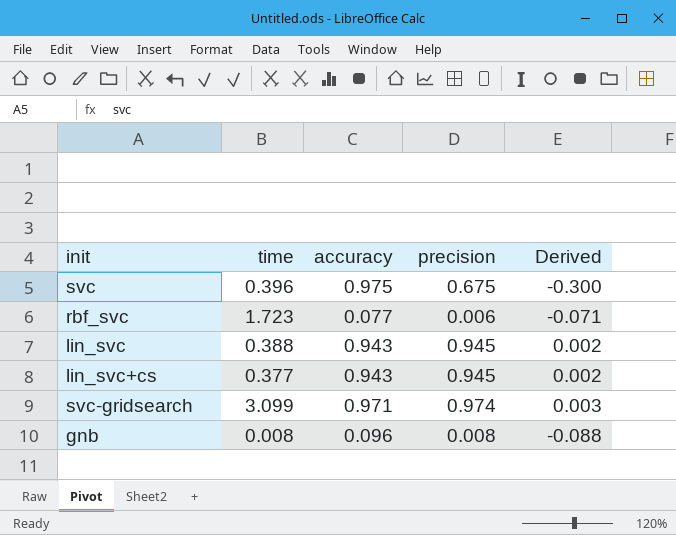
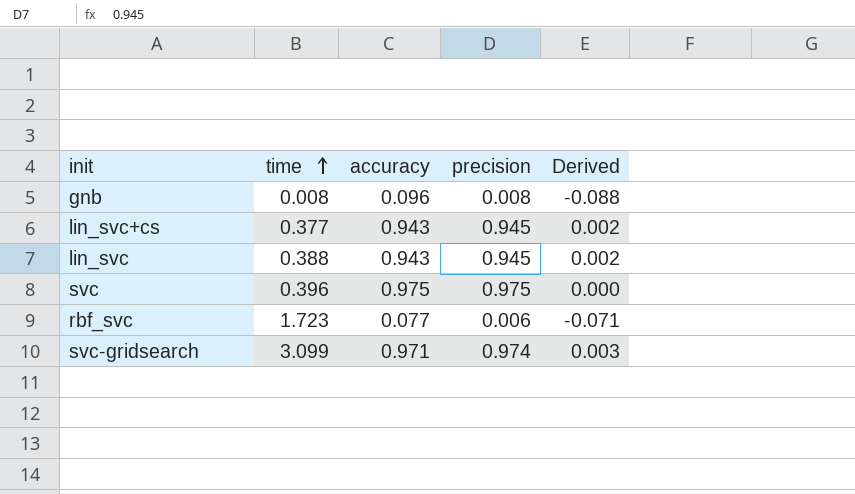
row order: none -> time ascending
svc | precision: 0.675 -> 0.975
svc | Derived: -0.300 -> 0.000

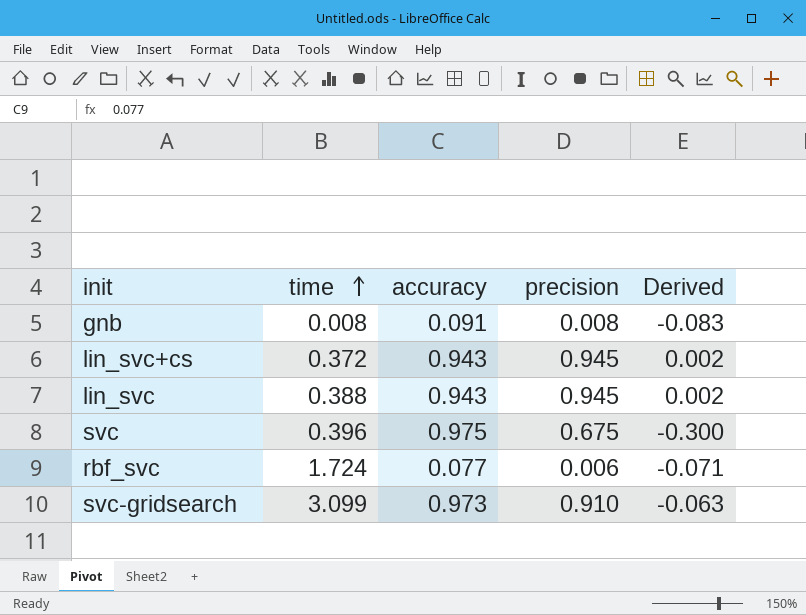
gnb | accuracy: 0.096 -> 0.091
gnb | Derived: -0.088 -> -0.083
lin_svc+cs | time: 0.377 -> 0.372
svc | precision: 0.975 -> 0.675
svc | Derived: 0.000 -> -0.300
rbf_svc | time: 1.723 -> 1.724
svc-gridsearch | accuracy: 0.971 -> 0.973
svc-gridsearch | precision: 0.974 -> 0.910
svc-gridsearch | Derived: 0.003 -> -0.063

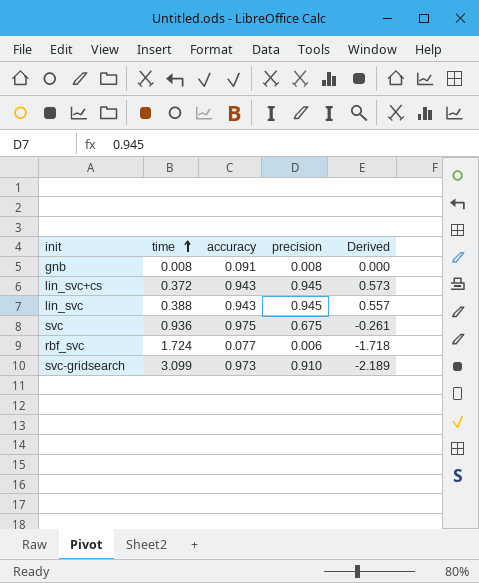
column Derived | formula: [precision] - [accuracy] -> [precision] - [time]
svc | time: 0.396 -> 0.936

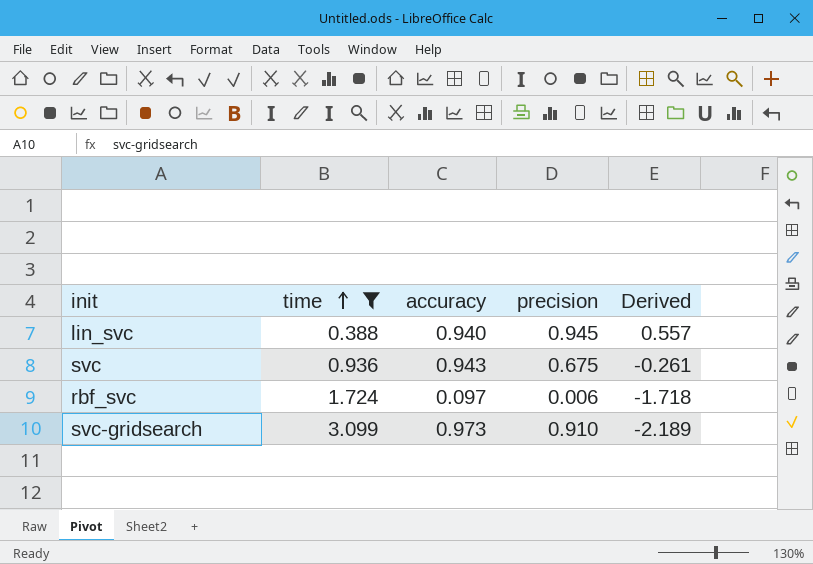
filter: none -> time >= 0.388
lin_svc | accuracy: 0.943 -> 0.940
svc | accuracy: 0.975 -> 0.943
rbf_svc | accuracy: 0.077 -> 0.097

